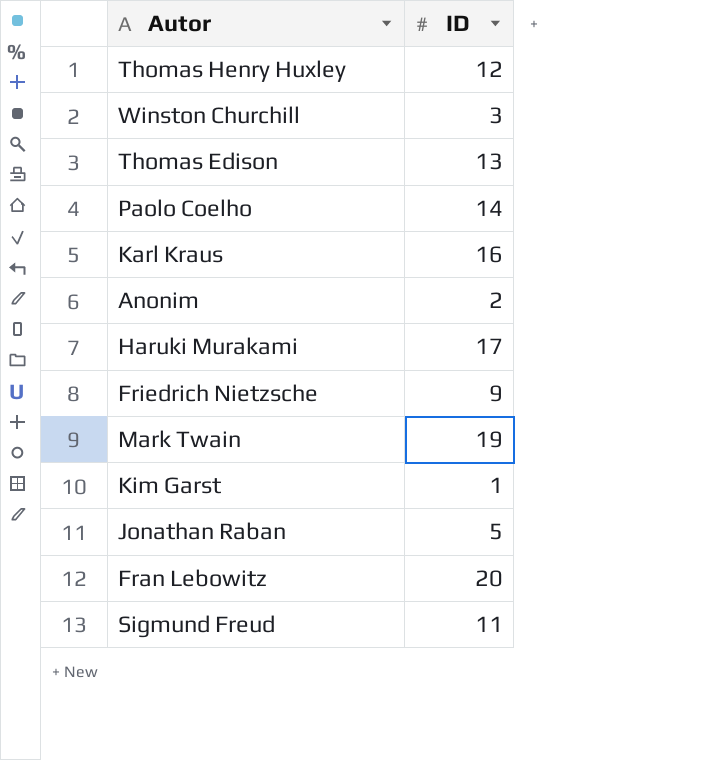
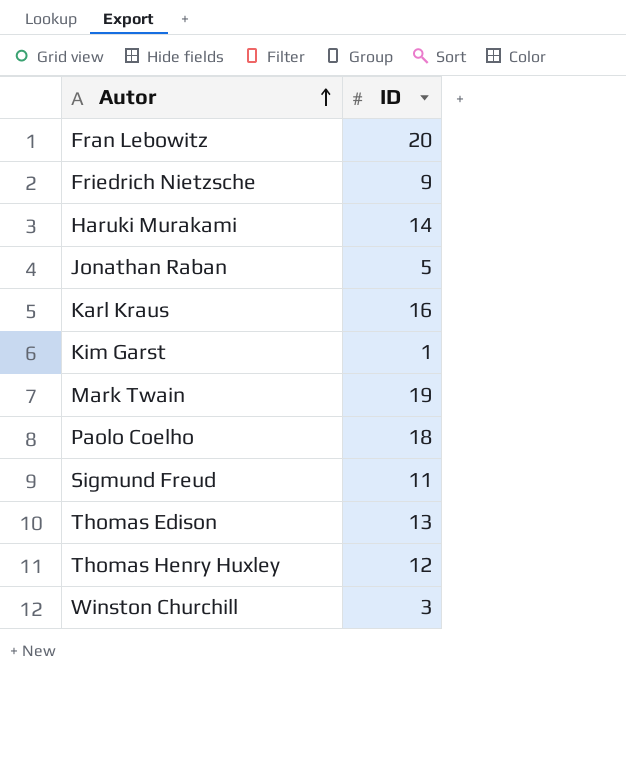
row order: none -> Autor ascending
row Anonim: 2 -> none
Haruki Murakami | ID: 17 -> 14
Paolo Coelho | ID: 14 -> 18

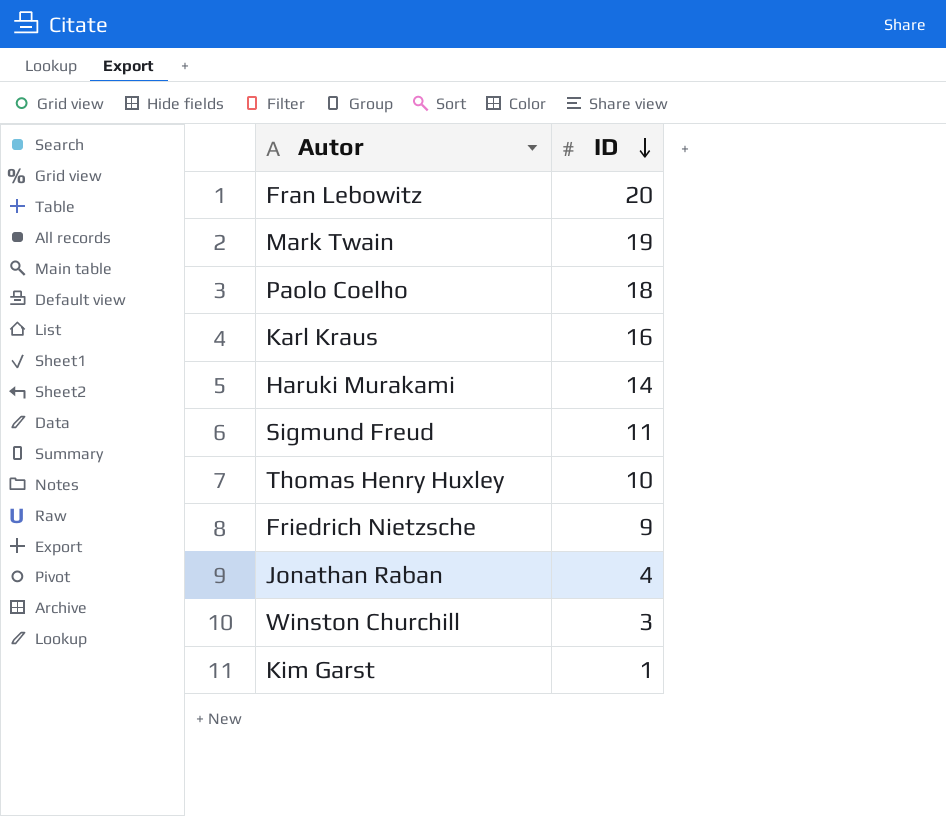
row order: Autor ascending -> ID descending
row Thomas Edison: 13 -> none
Thomas Henry Huxley | ID: 12 -> 10
Jonathan Raban | ID: 5 -> 4

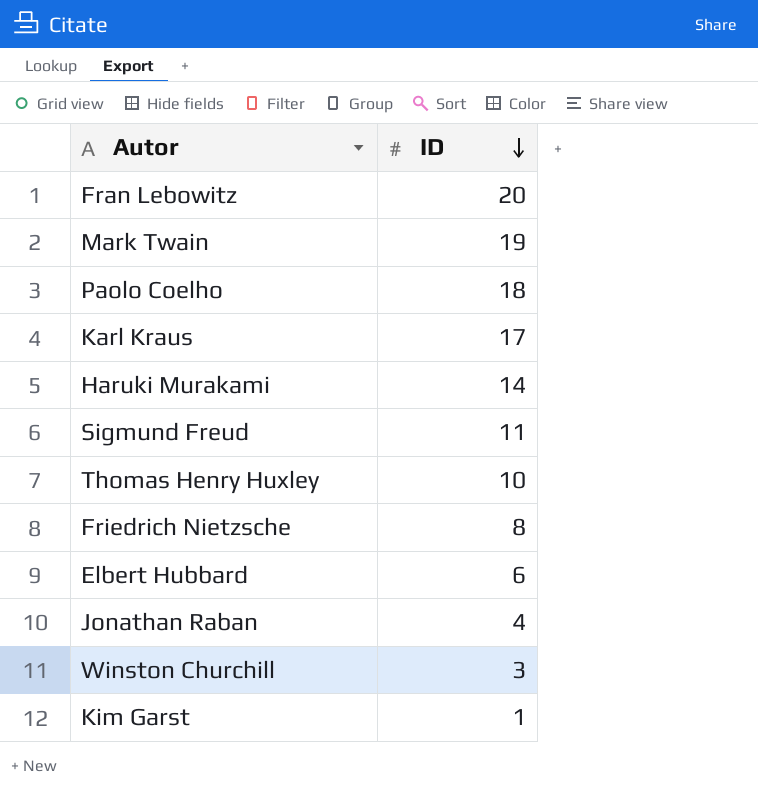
Karl Kraus | ID: 16 -> 17
Friedrich Nietzsche | ID: 9 -> 8
row Elbert Hubbard: none -> 6

